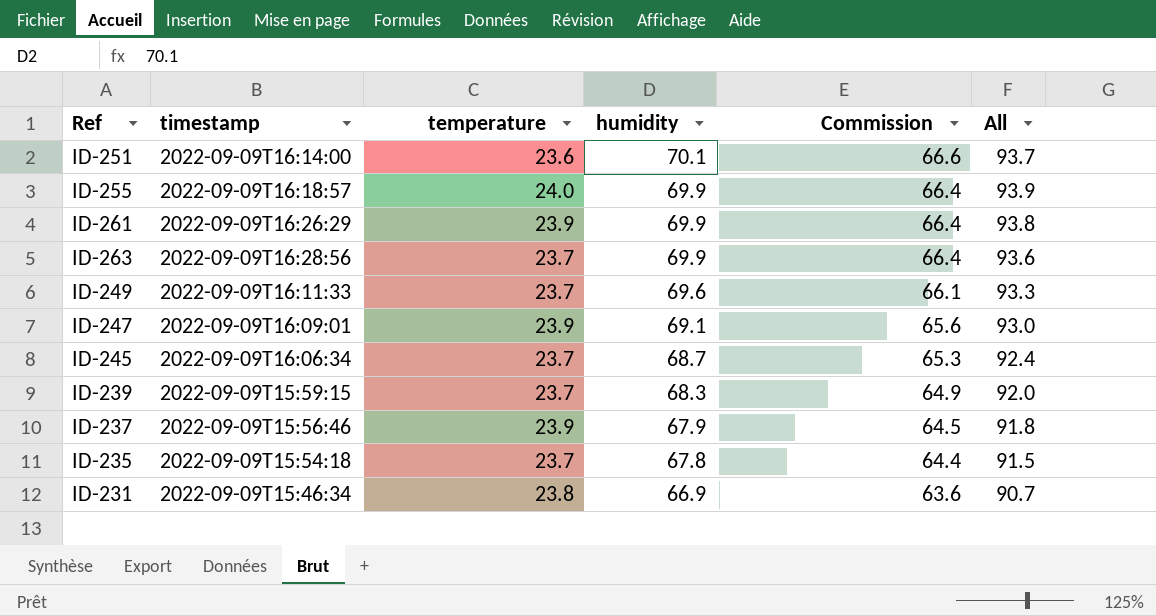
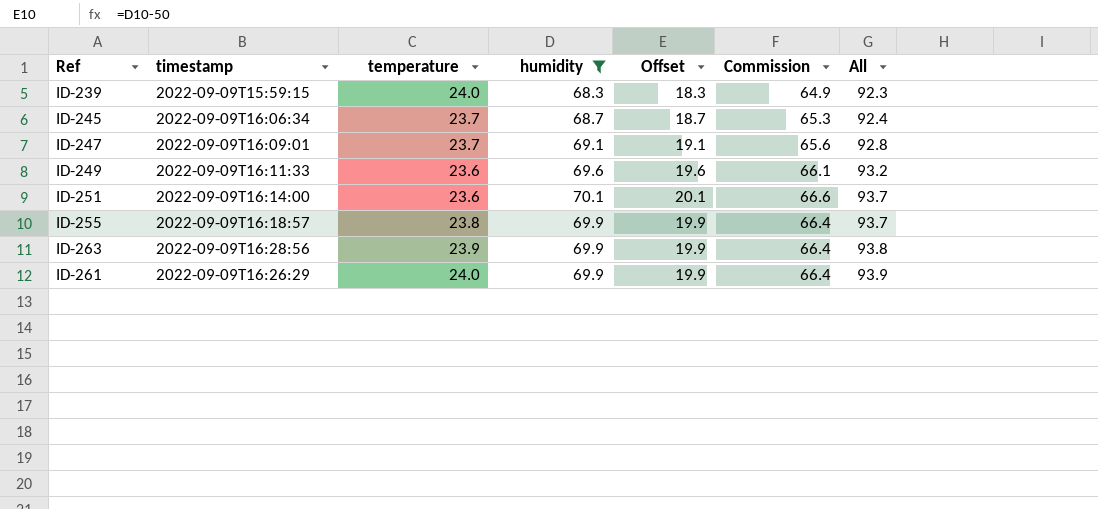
filter: none -> humidity >= 68.3
row order: humidity descending -> All ascending
column Offset | formula: none -> [humidity] - 50
ID-239 | temperature: 23.7 -> 24.0
ID-239 | All: 92.0 -> 92.3
ID-247 | temperature: 23.9 -> 23.7
ID-247 | All: 93.0 -> 92.8
ID-249 | temperature: 23.7 -> 23.6
ID-249 | All: 93.3 -> 93.2
ID-255 | temperature: 24.0 -> 23.8
ID-255 | All: 93.9 -> 93.7
ID-263 | temperature: 23.7 -> 23.9
ID-263 | All: 93.6 -> 93.8
ID-261 | temperature: 23.9 -> 24.0
ID-261 | All: 93.8 -> 93.9

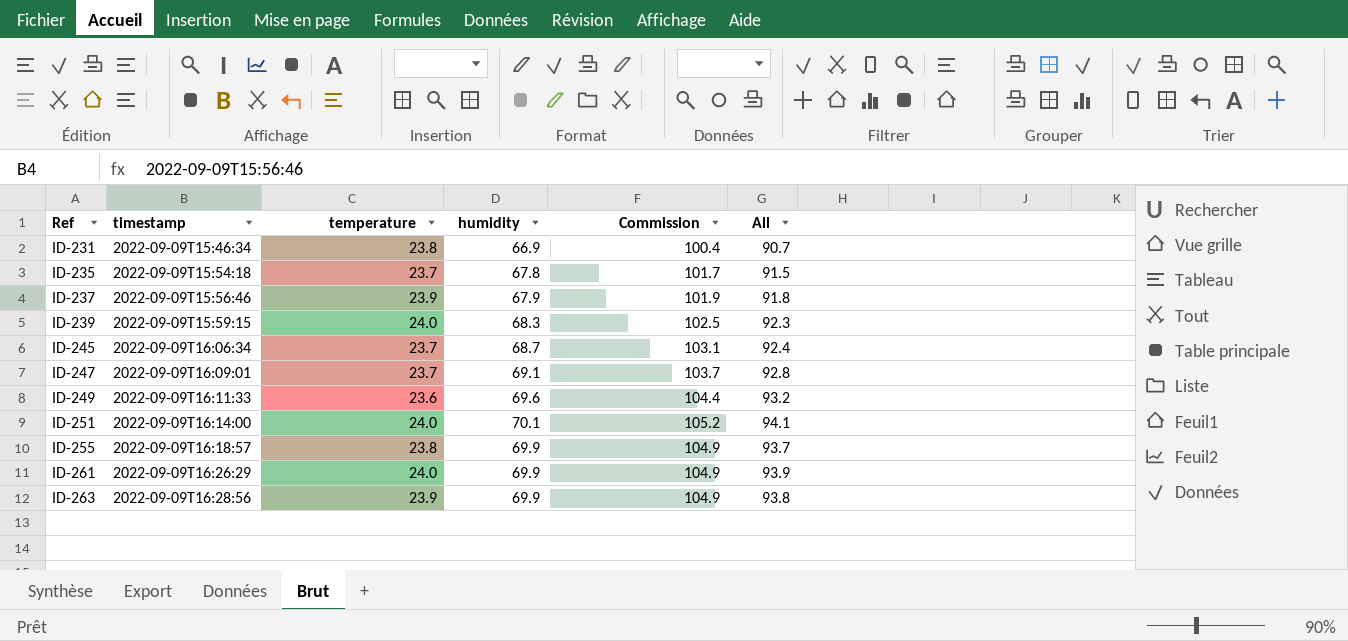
filter: humidity >= 68.3 -> none
row order: All ascending -> Ref ascending
column Offset | formula: [humidity] - 50 -> none
column Commission | formula: [humidity] * 0.95 -> [humidity] * 1.5
ID-251 | temperature: 23.6 -> 24.0
ID-251 | All: 93.7 -> 94.1

